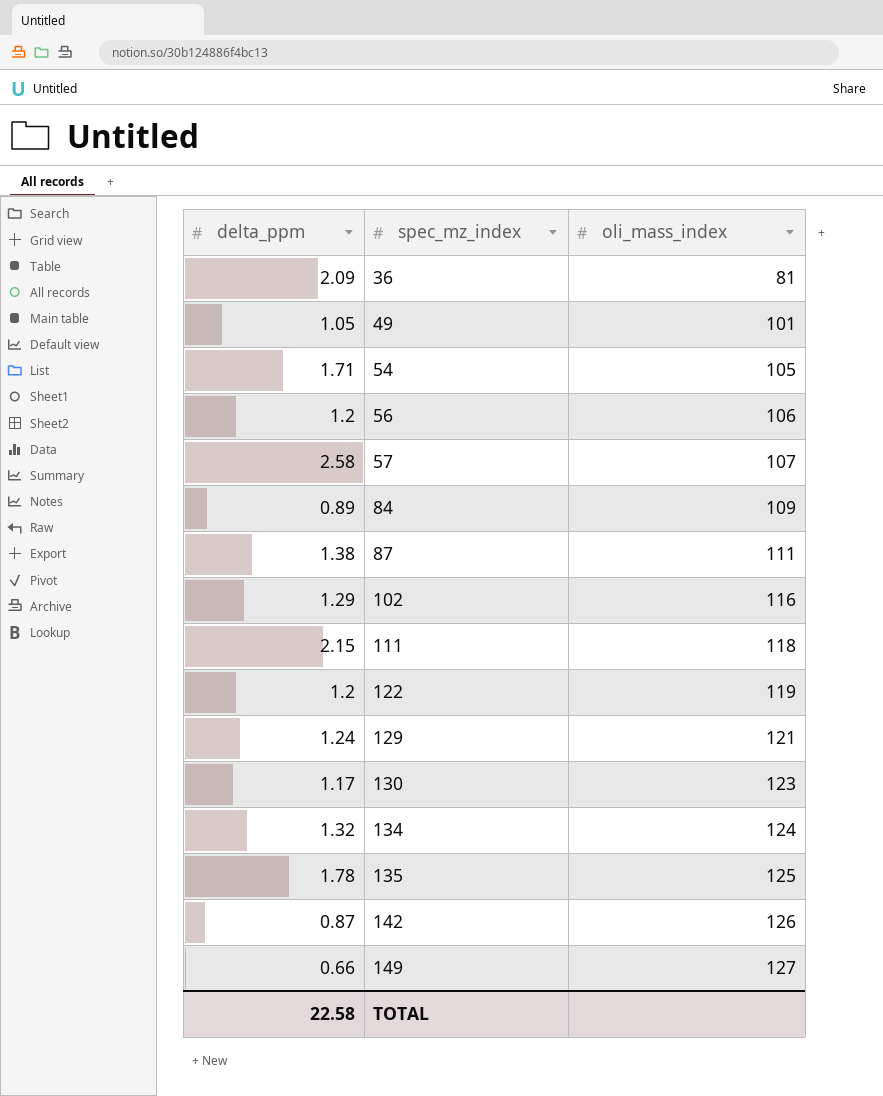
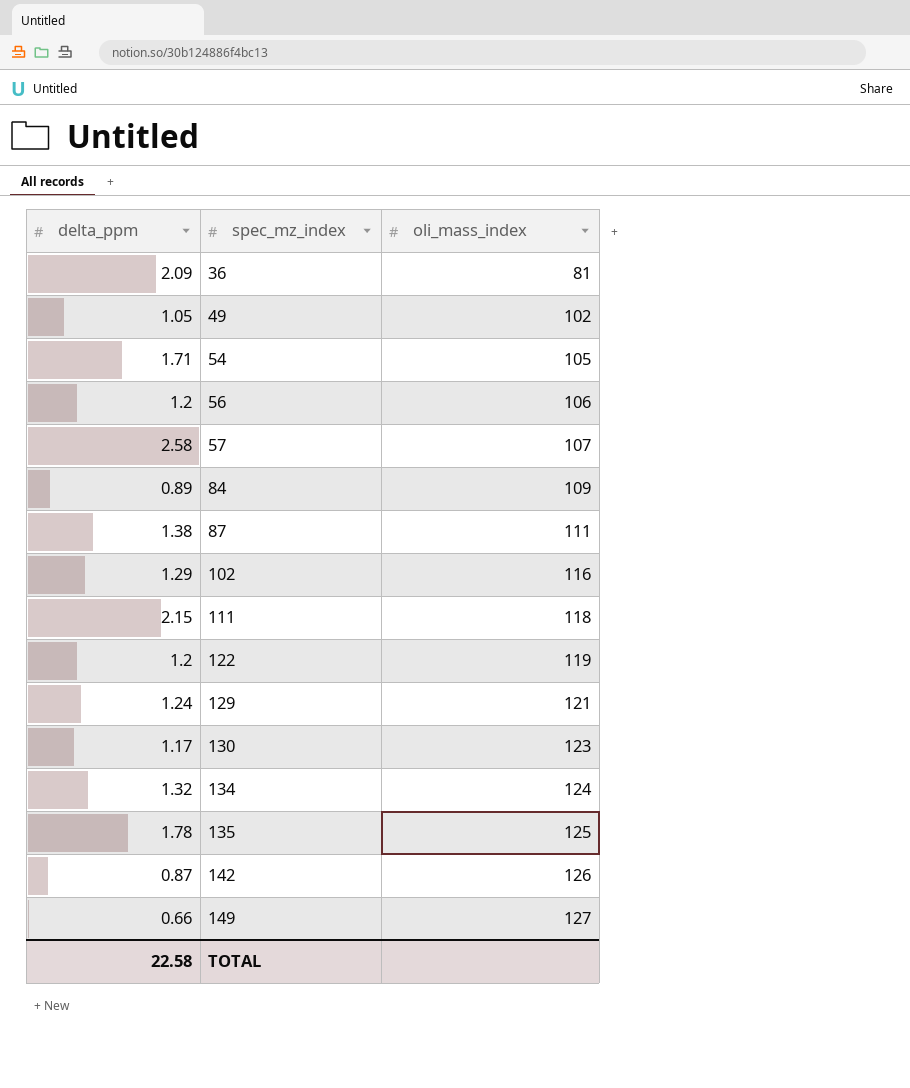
49 | oli_mass_index: 101 -> 102

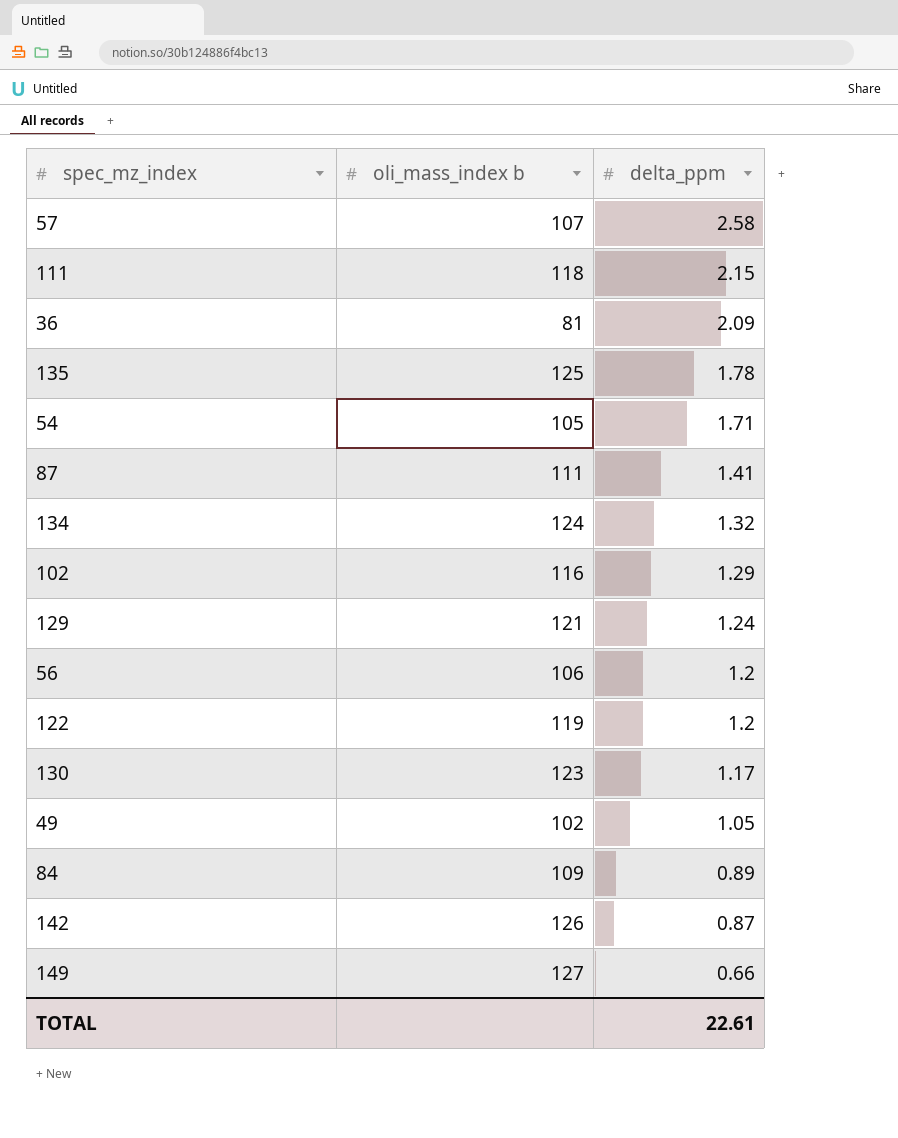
row order: spec_mz_index ascending -> delta_ppm descending
column name: oli_mass_index -> oli_mass_index b
column delta_ppm | position: 1 -> 3
87 | delta_ppm: 1.38 -> 1.41
TOTAL | delta_ppm: 22.58 -> 22.61

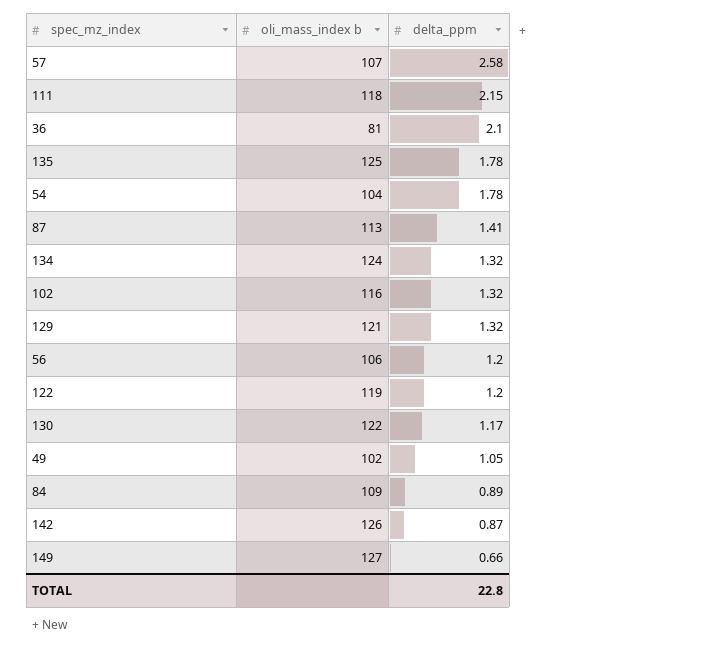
36 | delta_ppm: 2.09 -> 2.1
54 | oli_mass_index b: 105 -> 104
54 | delta_ppm: 1.71 -> 1.78
87 | oli_mass_index b: 111 -> 113
102 | delta_ppm: 1.29 -> 1.32
129 | delta_ppm: 1.24 -> 1.32
130 | oli_mass_index b: 123 -> 122
TOTAL | delta_ppm: 22.61 -> 22.8

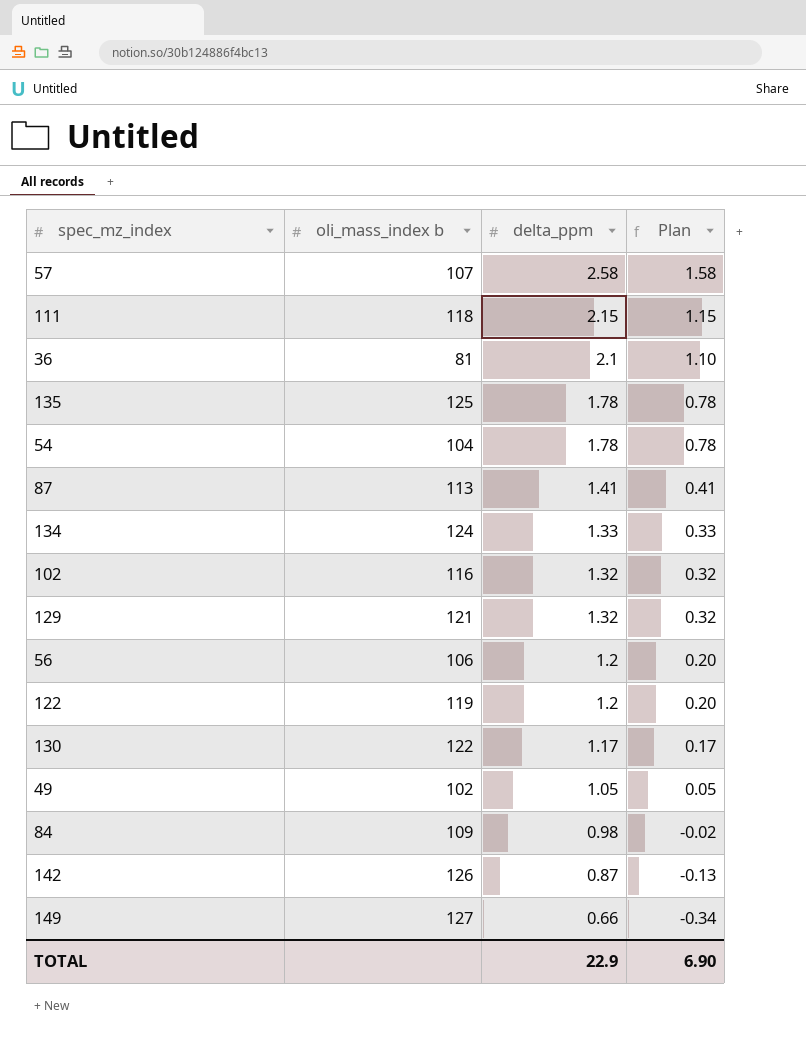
column Plan | formula: none -> [delta_ppm] - 1
134 | delta_ppm: 1.32 -> 1.33
84 | delta_ppm: 0.89 -> 0.98
TOTAL | delta_ppm: 22.8 -> 22.9

